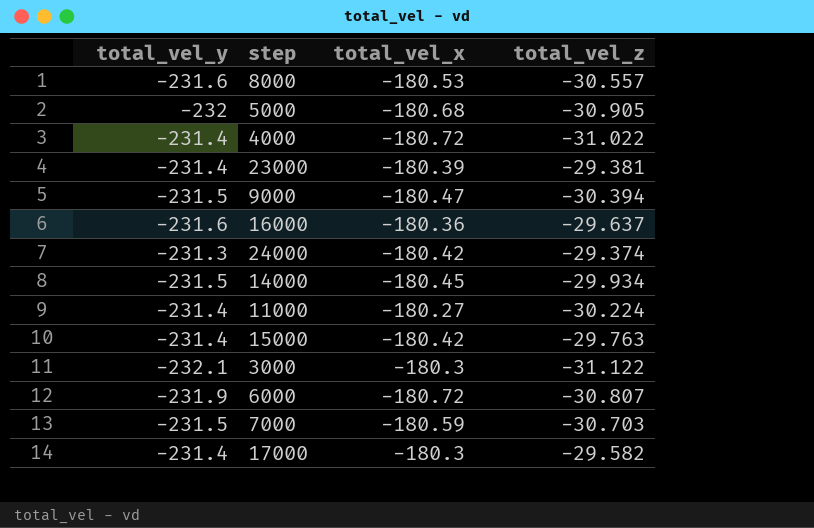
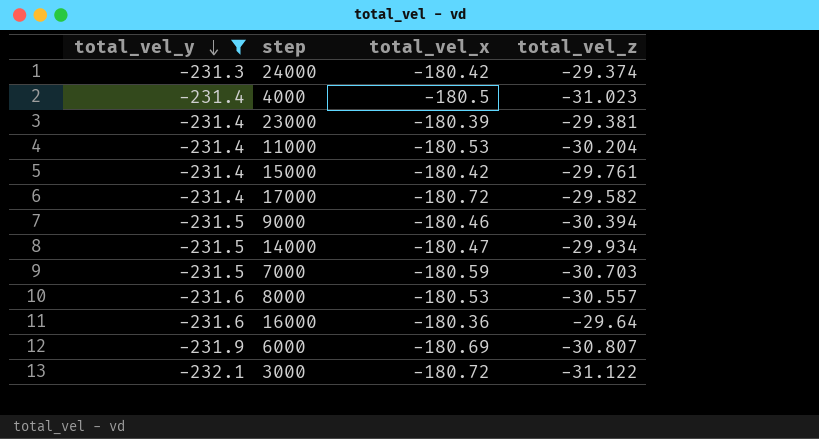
filter: none -> total_vel_y != -232
row order: none -> total_vel_y descending
4000 | total_vel_x: -180.72 -> -180.5
4000 | total_vel_z: -31.022 -> -31.023
11000 | total_vel_x: -180.27 -> -180.53
11000 | total_vel_z: -30.224 -> -30.204
15000 | total_vel_z: -29.763 -> -29.761
17000 | total_vel_x: -180.3 -> -180.72
9000 | total_vel_x: -180.47 -> -180.46
14000 | total_vel_x: -180.45 -> -180.47
16000 | total_vel_z: -29.637 -> -29.64
6000 | total_vel_x: -180.72 -> -180.69
3000 | total_vel_x: -180.3 -> -180.72

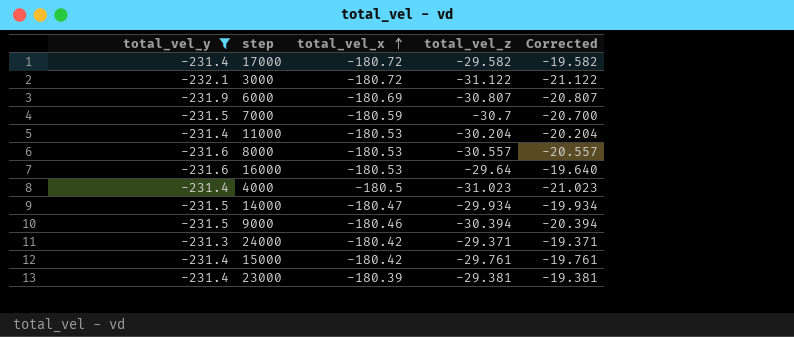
row order: total_vel_y descending -> total_vel_x ascending
column Corrected | formula: none -> [total_vel_z] + 10
7000 | total_vel_z: -30.703 -> -30.7
16000 | total_vel_x: -180.36 -> -180.53
24000 | total_vel_z: -29.374 -> -29.371

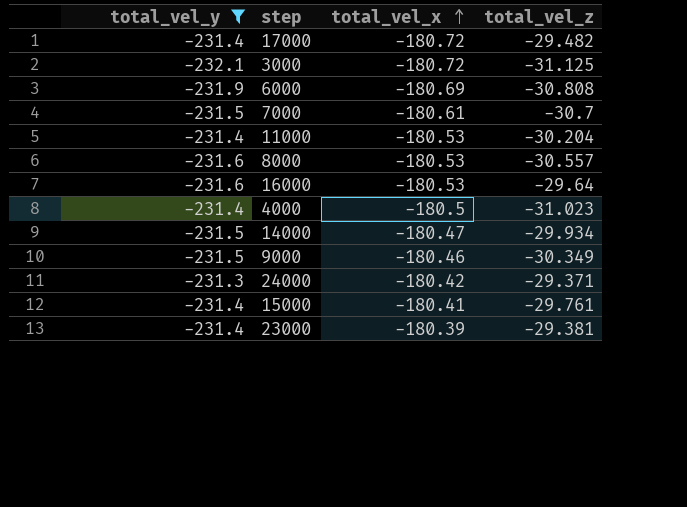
column Corrected | formula: [total_vel_z] + 10 -> none
17000 | total_vel_z: -29.582 -> -29.482
3000 | total_vel_z: -31.122 -> -31.125
6000 | total_vel_z: -30.807 -> -30.808
7000 | total_vel_x: -180.59 -> -180.61
9000 | total_vel_z: -30.394 -> -30.349
15000 | total_vel_x: -180.42 -> -180.41

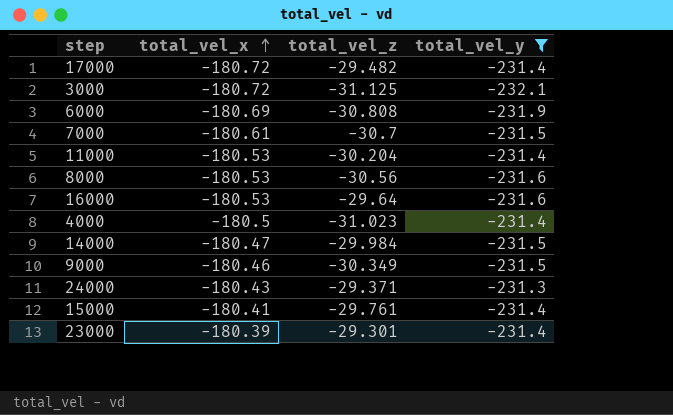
column total_vel_y | position: 1 -> 4
8000 | total_vel_z: -30.557 -> -30.56
14000 | total_vel_z: -29.934 -> -29.984
24000 | total_vel_x: -180.42 -> -180.43
23000 | total_vel_z: -29.381 -> -29.301

